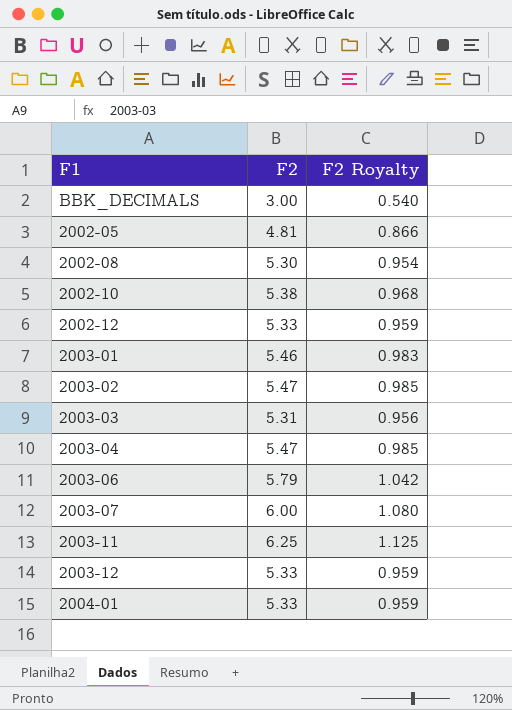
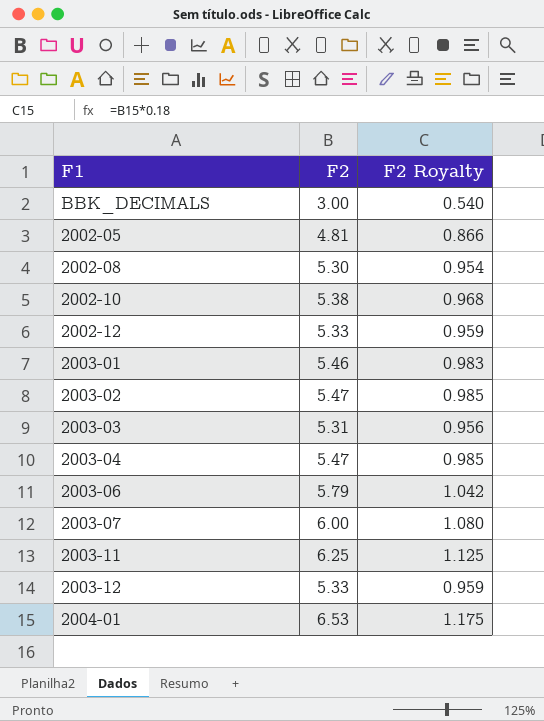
2004-01 | F2: 5.33 -> 6.53
2004-01 | F2 Royalty: 0.959 -> 1.175

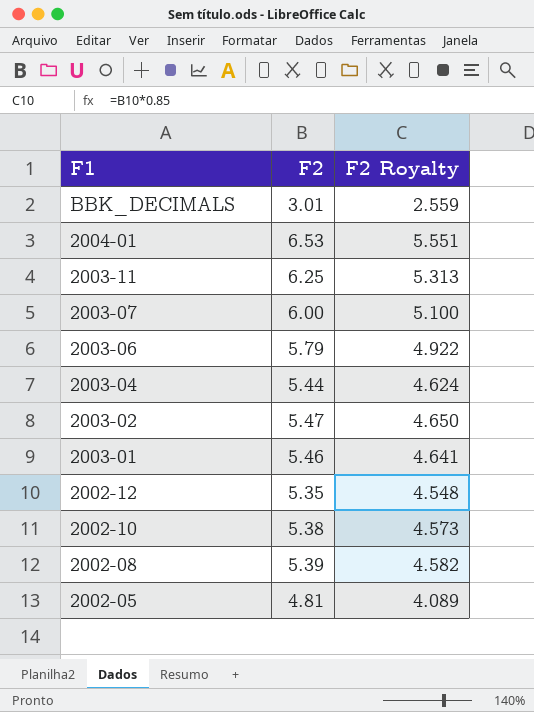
row order: none -> F1 descending
column F2 Royalty | formula: [F2] * 0.18 -> [F2] * 0.85
row 2003-03: 5.31 | 0.956 -> none
row 2003-12: 5.33 | 0.959 -> none
BBK_DECIMALS | F2: 3.00 -> 3.01
2003-04 | F2: 5.47 -> 5.44
2002-12 | F2: 5.33 -> 5.35
2002-08 | F2: 5.30 -> 5.39

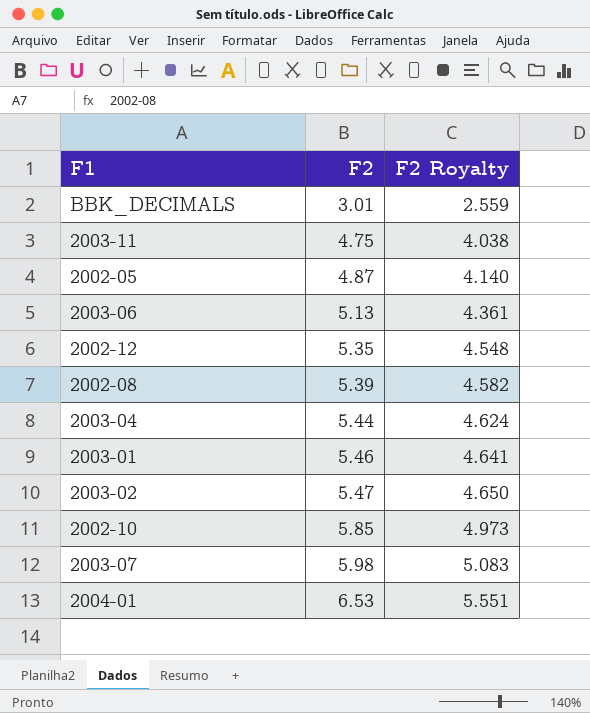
row order: F1 descending -> F2 ascending
2003-11 | F2: 6.25 -> 4.75
2003-11 | F2 Royalty: 5.313 -> 4.038
2002-05 | F2: 4.81 -> 4.87
2002-05 | F2 Royalty: 4.089 -> 4.140
2003-06 | F2: 5.79 -> 5.13
2003-06 | F2 Royalty: 4.922 -> 4.361
2002-10 | F2: 5.38 -> 5.85
2002-10 | F2 Royalty: 4.573 -> 4.973
2003-07 | F2: 6.00 -> 5.98
2003-07 | F2 Royalty: 5.100 -> 5.083

